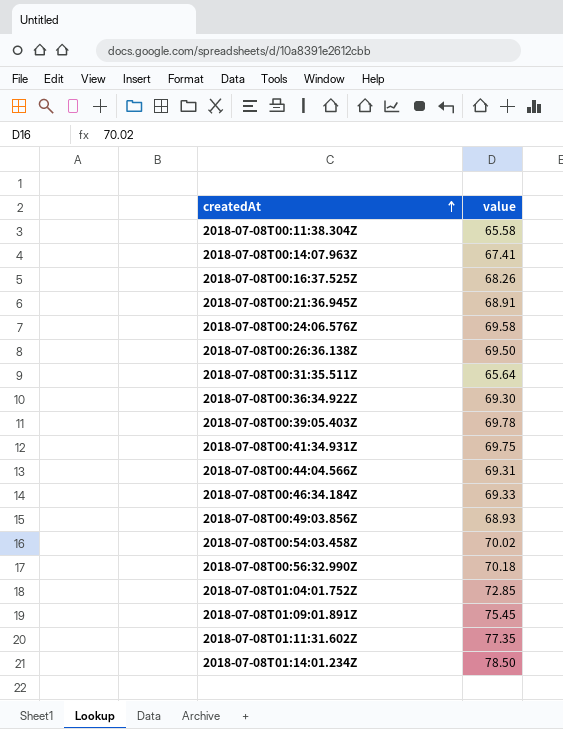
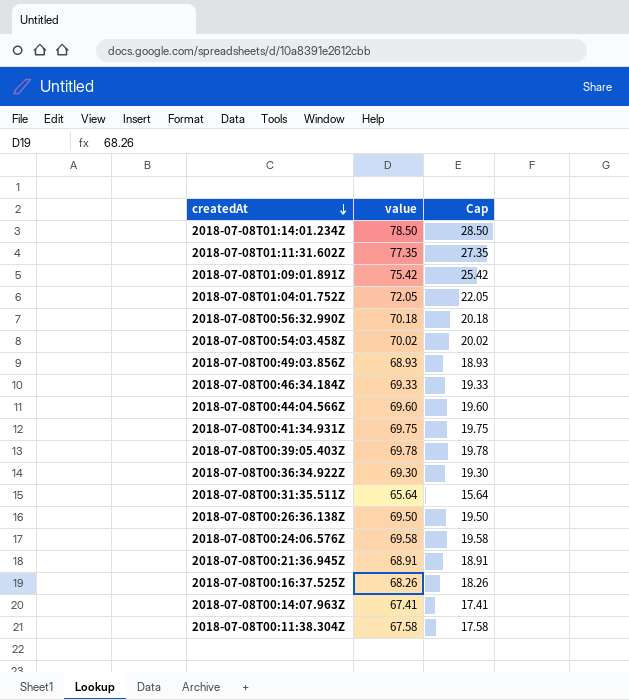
row order: createdAt ascending -> createdAt descending
column Cap | formula: none -> [value] - 50
2018-07-08T01:09:01.891Z | value: 75.45 -> 75.42
2018-07-08T01:04:01.752Z | value: 72.85 -> 72.05
2018-07-08T00:44:04.566Z | value: 69.31 -> 69.60
2018-07-08T00:11:38.304Z | value: 65.58 -> 67.58

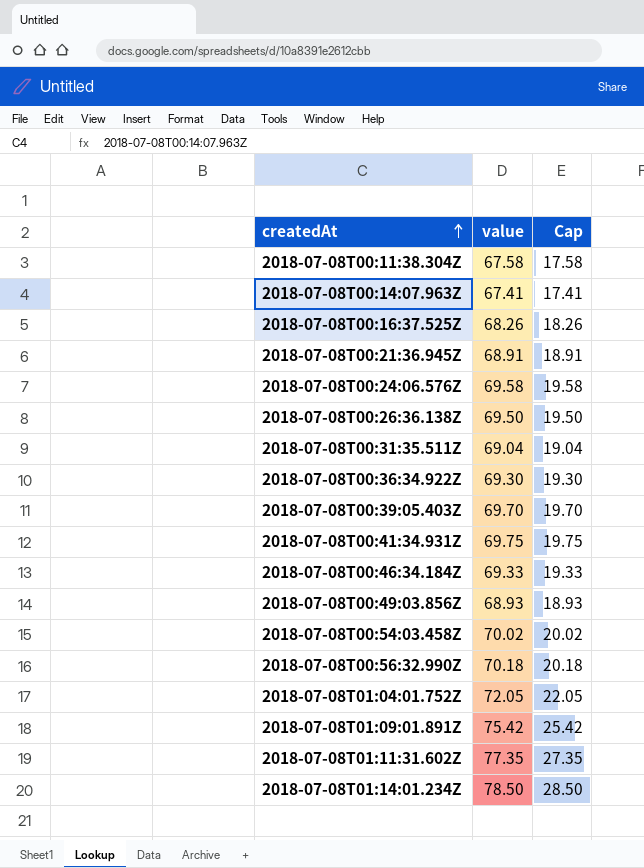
row order: createdAt descending -> createdAt ascending
row 2018-07-08T00:44:04.566Z: 69.60 | 19.60 -> none
2018-07-08T00:31:35.511Z | value: 65.64 -> 69.04
2018-07-08T00:31:35.511Z | Cap: 15.64 -> 19.04
2018-07-08T00:39:05.403Z | value: 69.78 -> 69.70
2018-07-08T00:39:05.403Z | Cap: 19.78 -> 19.70

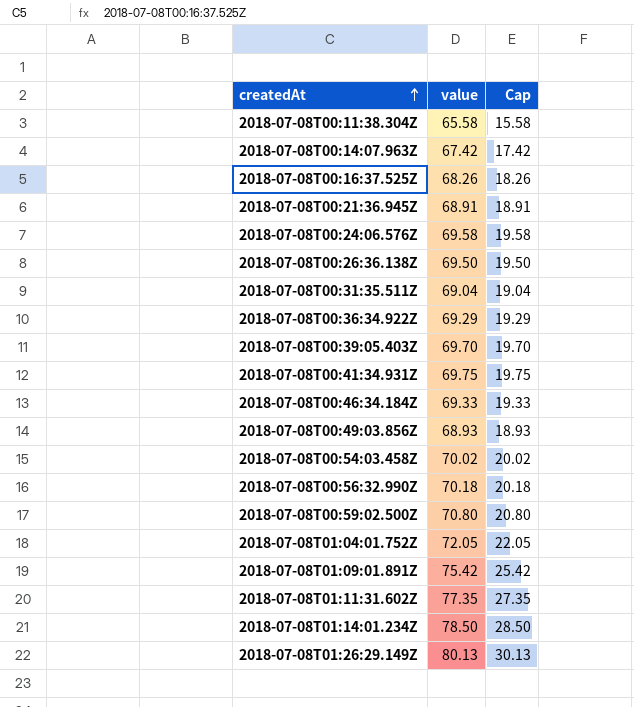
2018-07-08T00:11:38.304Z | value: 67.58 -> 65.58
2018-07-08T00:11:38.304Z | Cap: 17.58 -> 15.58
2018-07-08T00:14:07.963Z | value: 67.41 -> 67.42
2018-07-08T00:14:07.963Z | Cap: 17.41 -> 17.42
2018-07-08T00:36:34.922Z | value: 69.30 -> 69.29
2018-07-08T00:36:34.922Z | Cap: 19.30 -> 19.29
row 2018-07-08T00:59:02.500Z: none -> 70.80 | 20.80
row 2018-07-08T01:26:29.149Z: none -> 80.13 | 30.13

